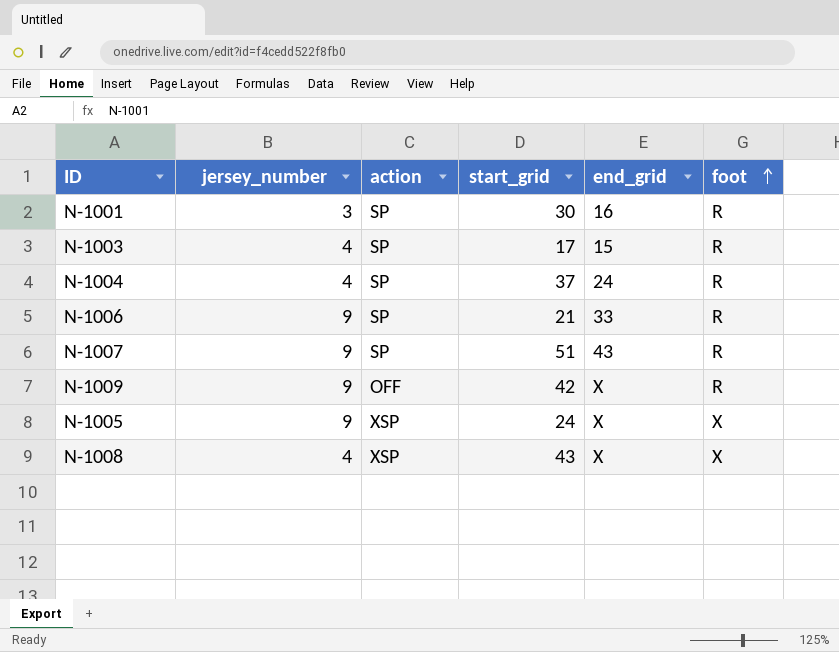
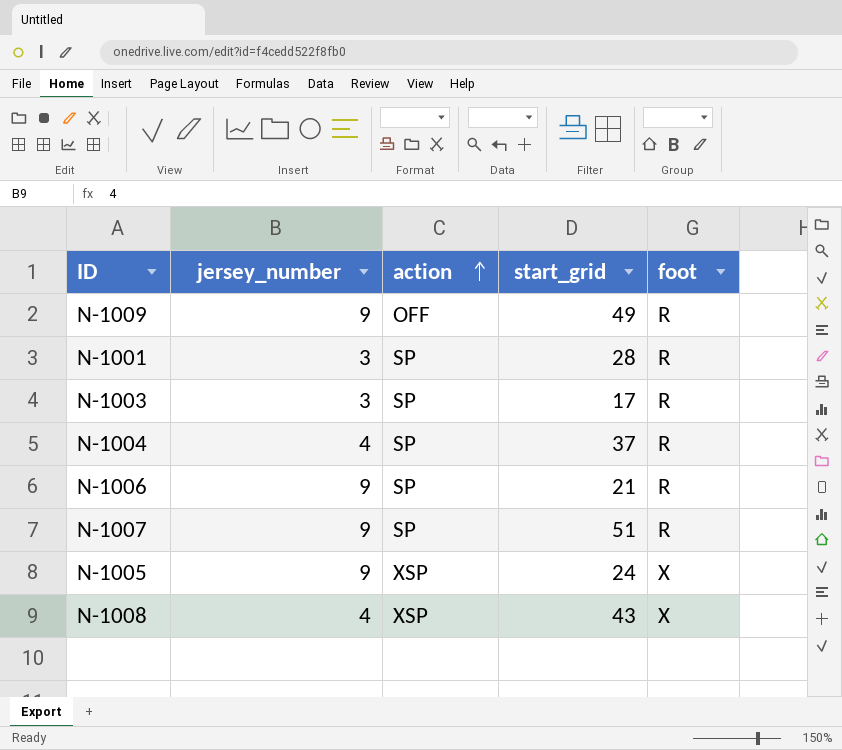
row order: foot ascending -> action ascending
column end_grid | position: 5 -> none
N-1009 | start_grid: 42 -> 49
N-1001 | start_grid: 30 -> 28
N-1003 | jersey_number: 4 -> 3

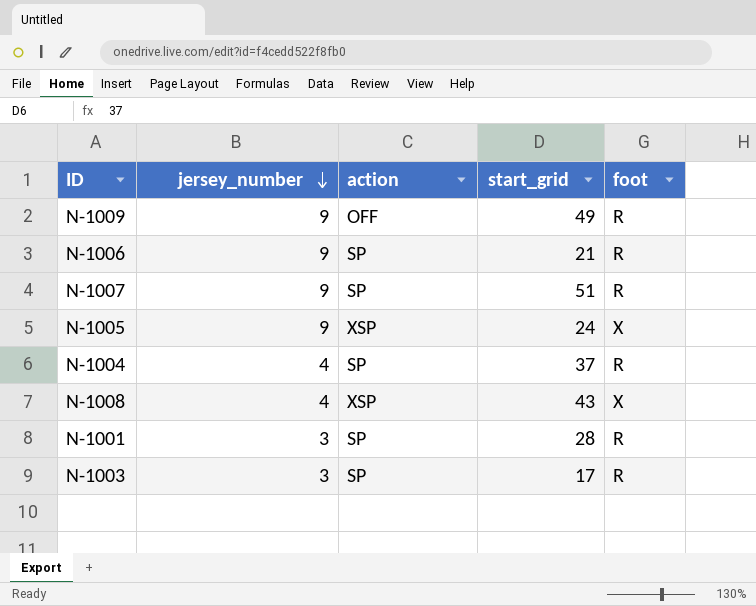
row order: action ascending -> jersey_number descending

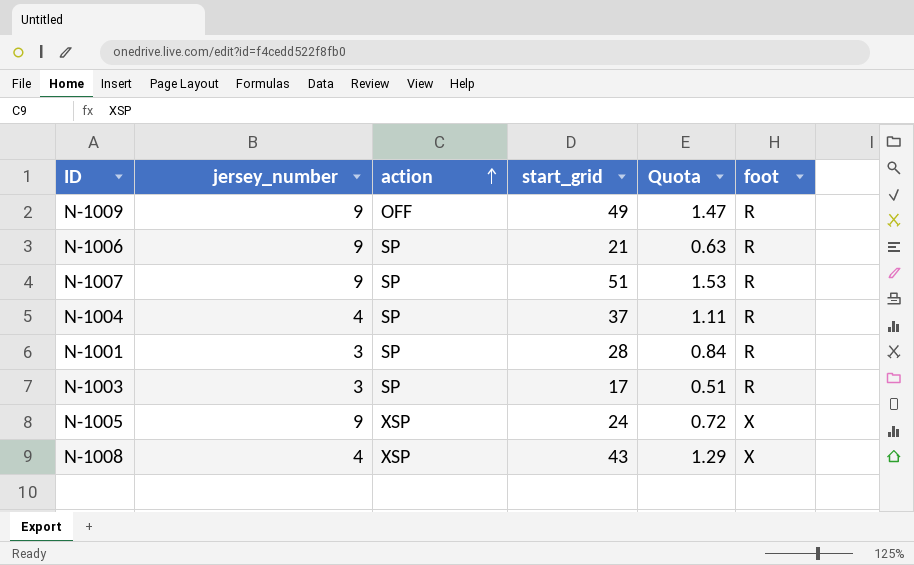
row order: jersey_number descending -> action ascending
column Quota | formula: none -> [start_grid] * 0.03

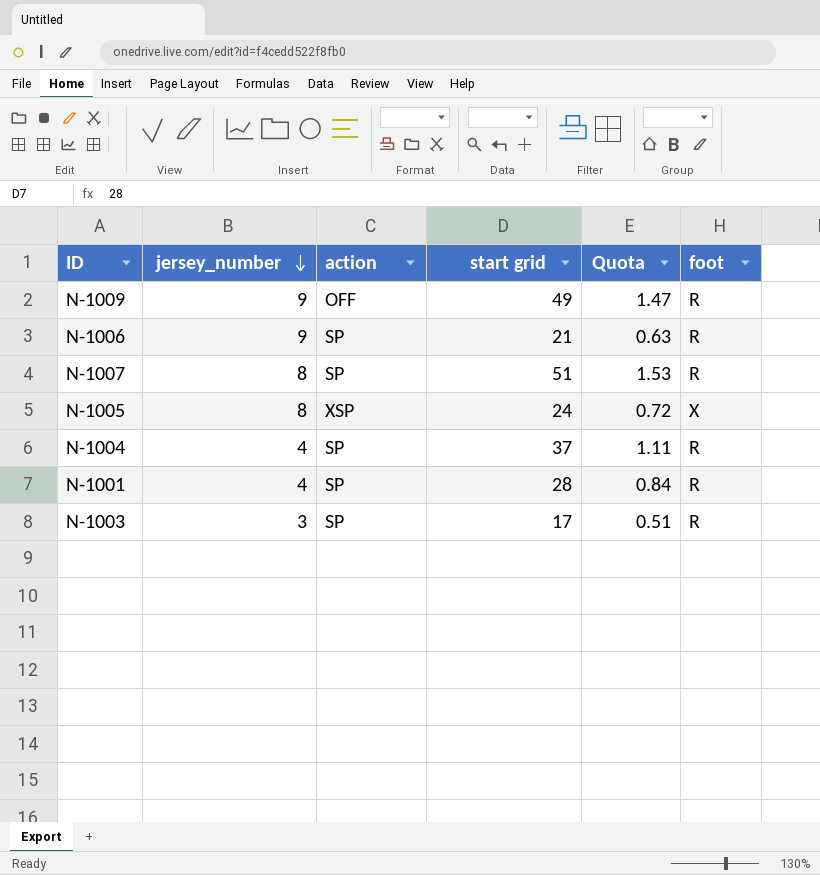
row order: action ascending -> jersey_number descending
column name: start_grid -> start grid
row N-1008: 4 | XSP | 43 | 1.29 | X -> none
N-1007 | jersey_number: 9 -> 8
N-1005 | jersey_number: 9 -> 8
N-1001 | jersey_number: 3 -> 4

